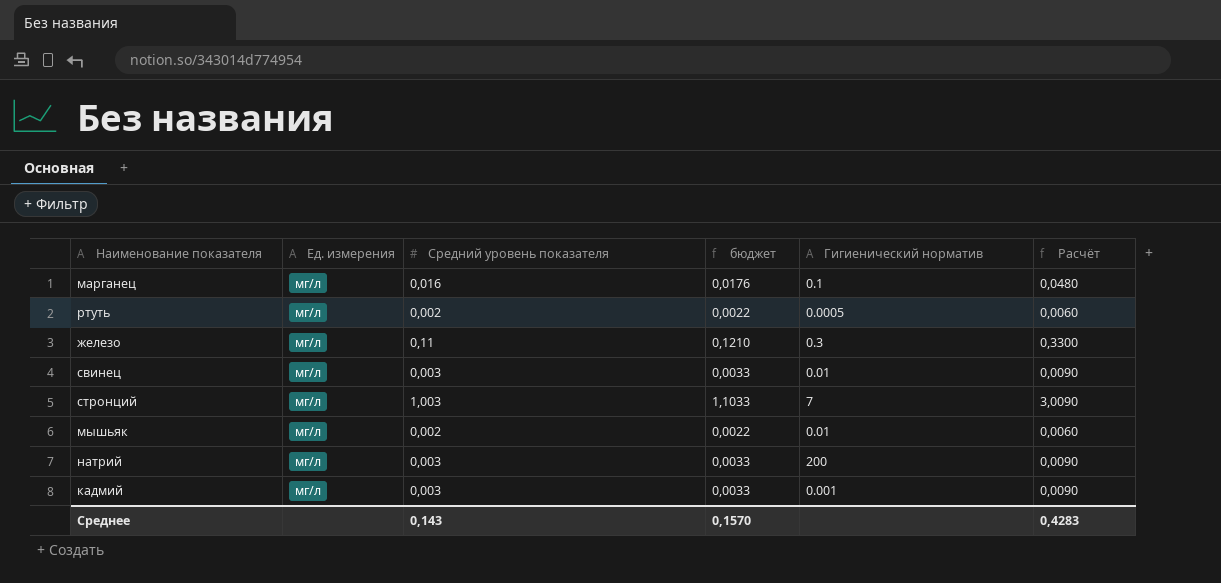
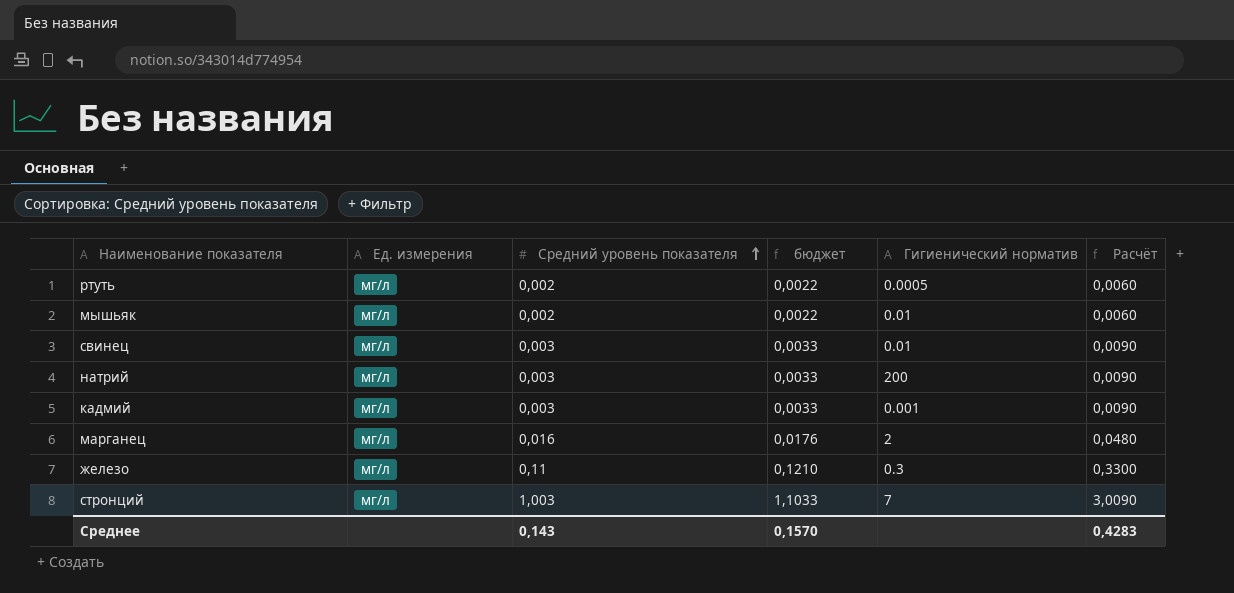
row order: none -> Средний уровень показателя ascending
марганец | Гигиенический норматив: 0.1 -> 2

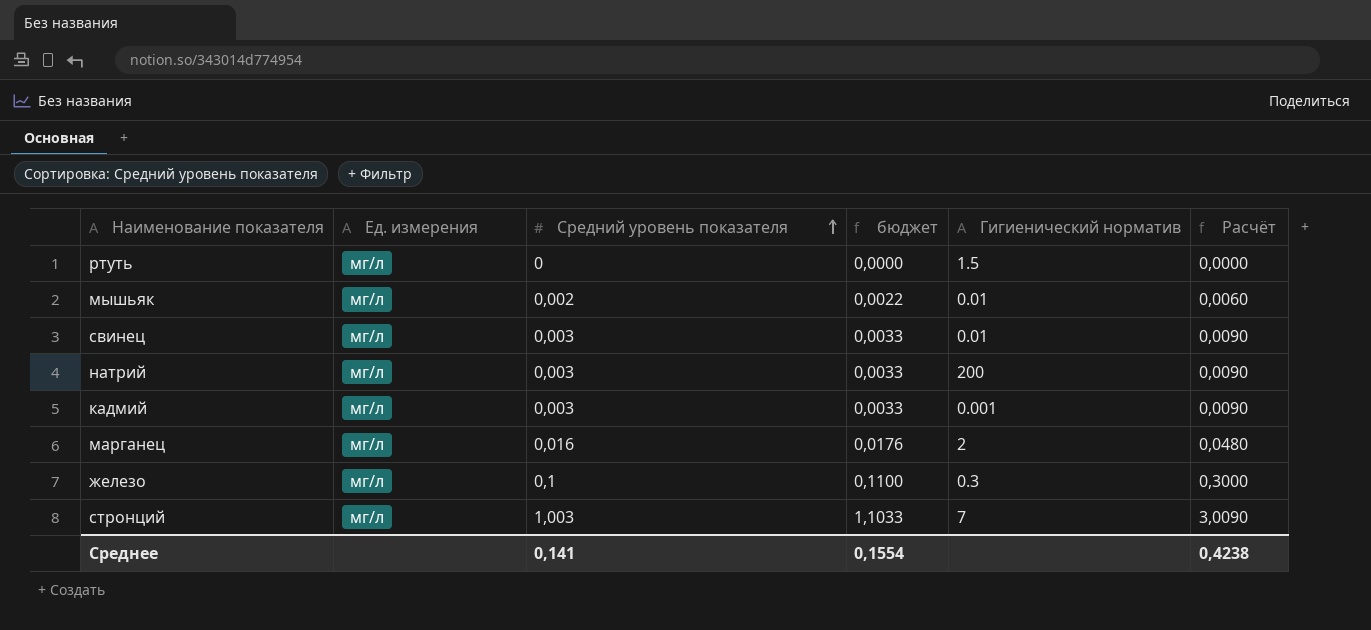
ртуть | Средний уровень показателя: 0,002 -> 0
ртуть | бюджет: 0,0022 -> 0,0000
ртуть | Гигиенический норматив: 0.0005 -> 1.5
ртуть | Расчёт: 0,0060 -> 0,0000
железо | Средний уровень показателя: 0,11 -> 0,1
железо | бюджет: 0,1210 -> 0,1100
железо | Расчёт: 0,3300 -> 0,3000
Среднее | Средний уровень показателя: 0,143 -> 0,141
Среднее | бюджет: 0,1570 -> 0,1554
Среднее | Расчёт: 0,4283 -> 0,4238

